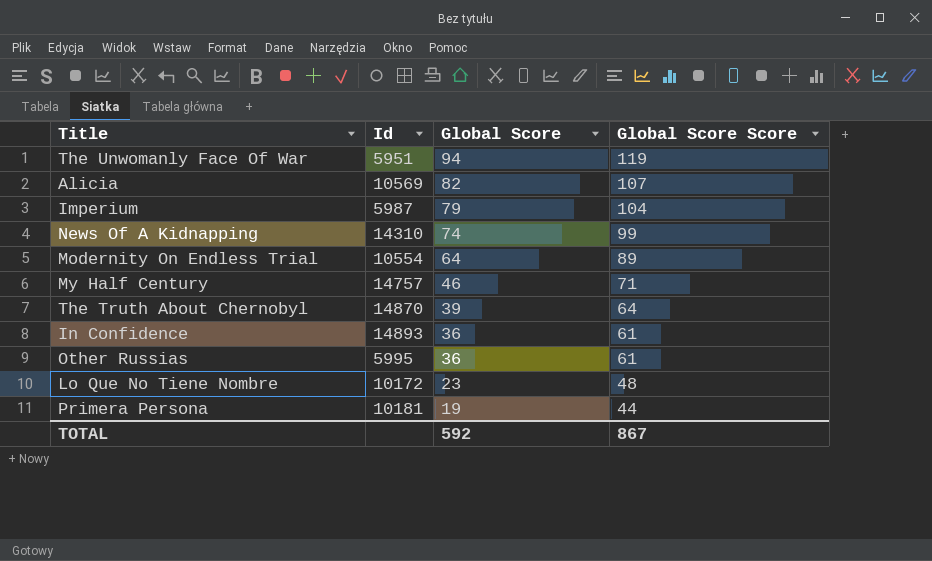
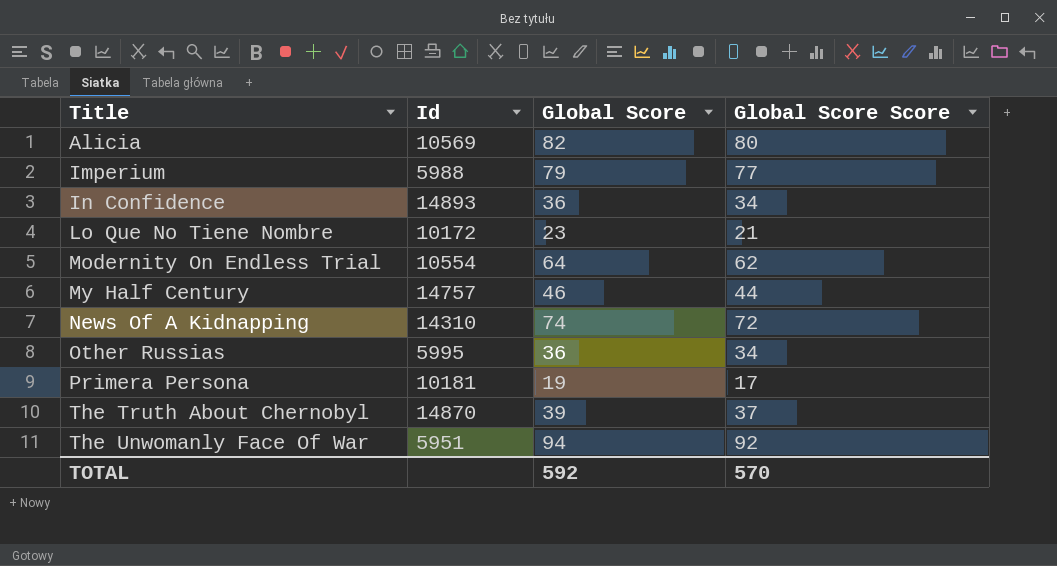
row order: Global Score descending -> Title ascending
column Global Score Score | formula: [Global Score] + 25 -> [Global Score] - 2
Imperium | Id: 5987 -> 5988
TOTAL | Global Score Score: 867 -> 570

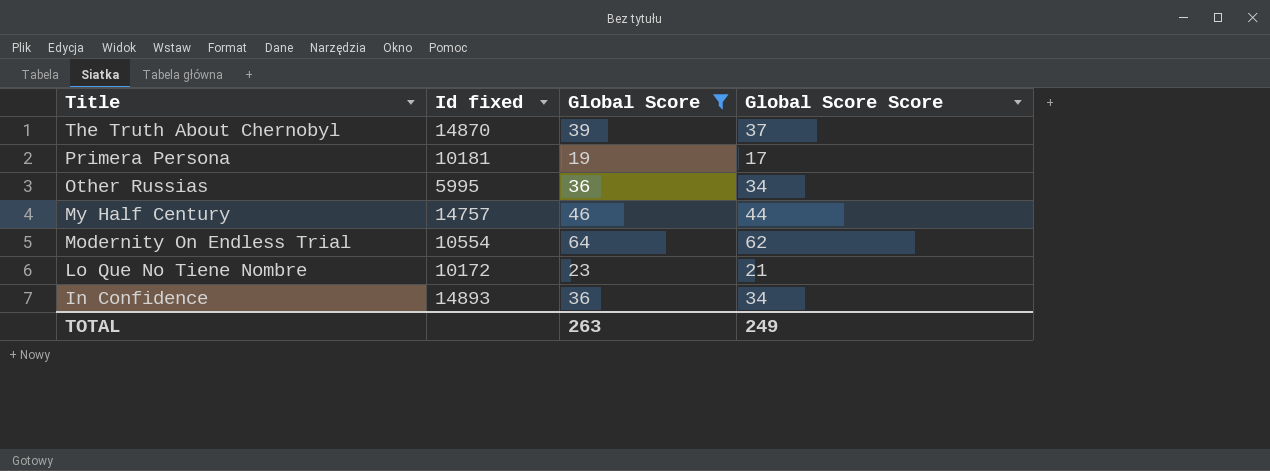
filter: none -> Global Score <= 64
row order: Title ascending -> Title descending
column name: Id -> Id fixed
TOTAL | Global Score: 592 -> 263
TOTAL | Global Score Score: 570 -> 249

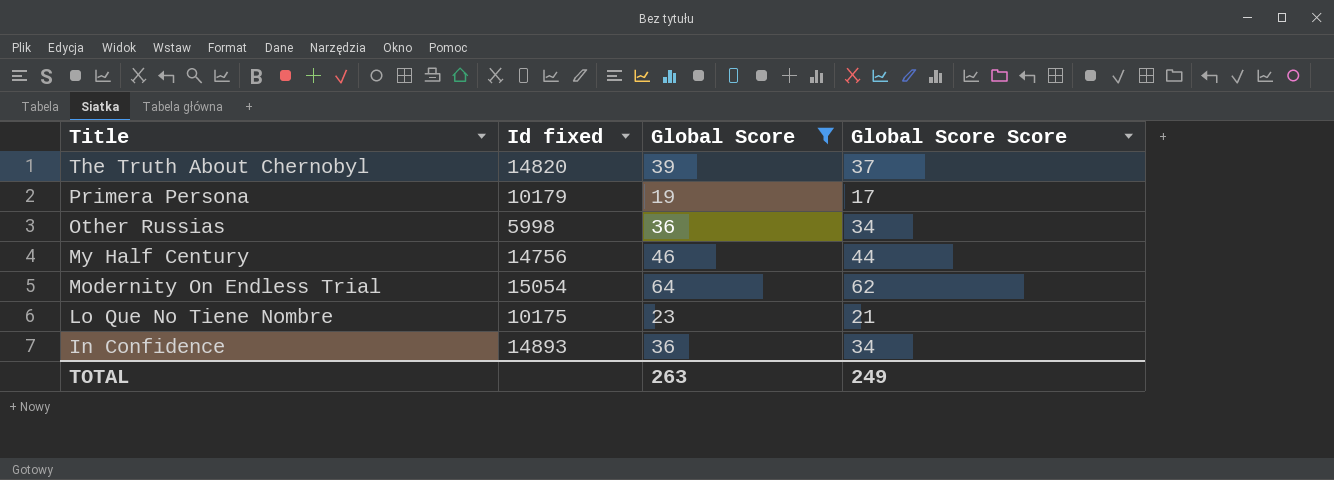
The Truth About Chernobyl | Id fixed: 14870 -> 14820
Primera Persona | Id fixed: 10181 -> 10179
Other Russias | Id fixed: 5995 -> 5998
My Half Century | Id fixed: 14757 -> 14756
Modernity On Endless Trial | Id fixed: 10554 -> 15054
Lo Que No Tiene Nombre | Id fixed: 10172 -> 10175

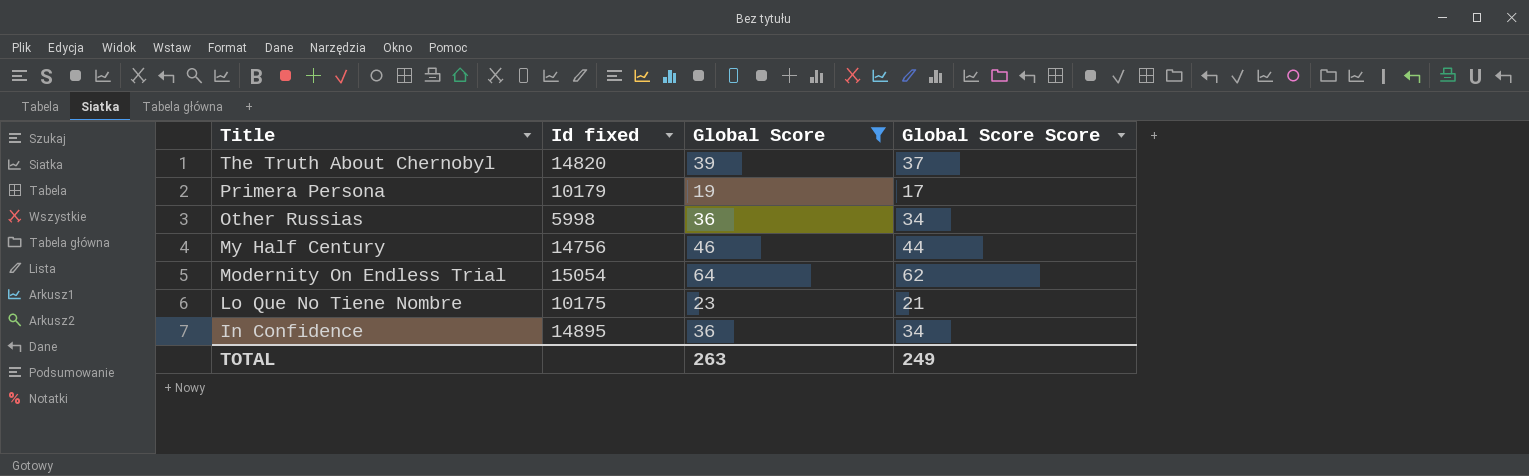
In Confidence | Id fixed: 14893 -> 14895

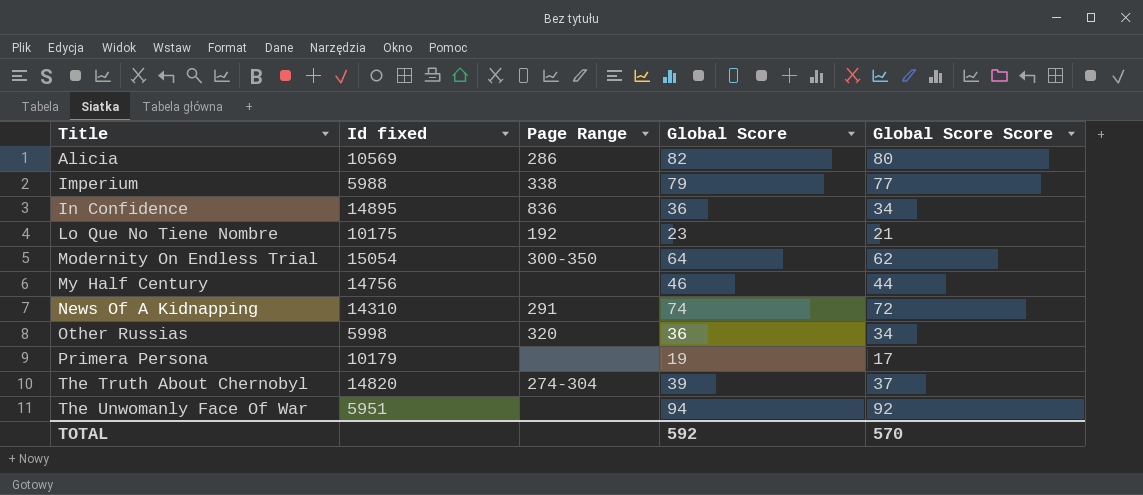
filter: Global Score <= 64 -> none
row order: Title descending -> Title ascending
column Page Range | position: none -> 3
TOTAL | Global Score: 263 -> 592
TOTAL | Global Score Score: 249 -> 570

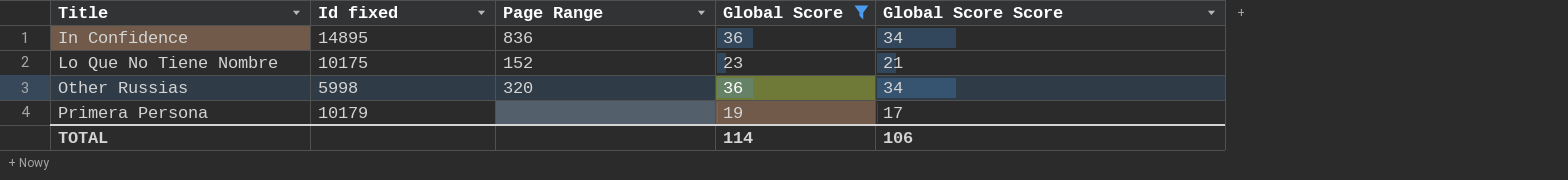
filter: none -> Global Score <= 36
Lo Que No Tiene Nombre | Page Range: 192 -> 152
TOTAL | Global Score: 592 -> 114
TOTAL | Global Score Score: 570 -> 106

